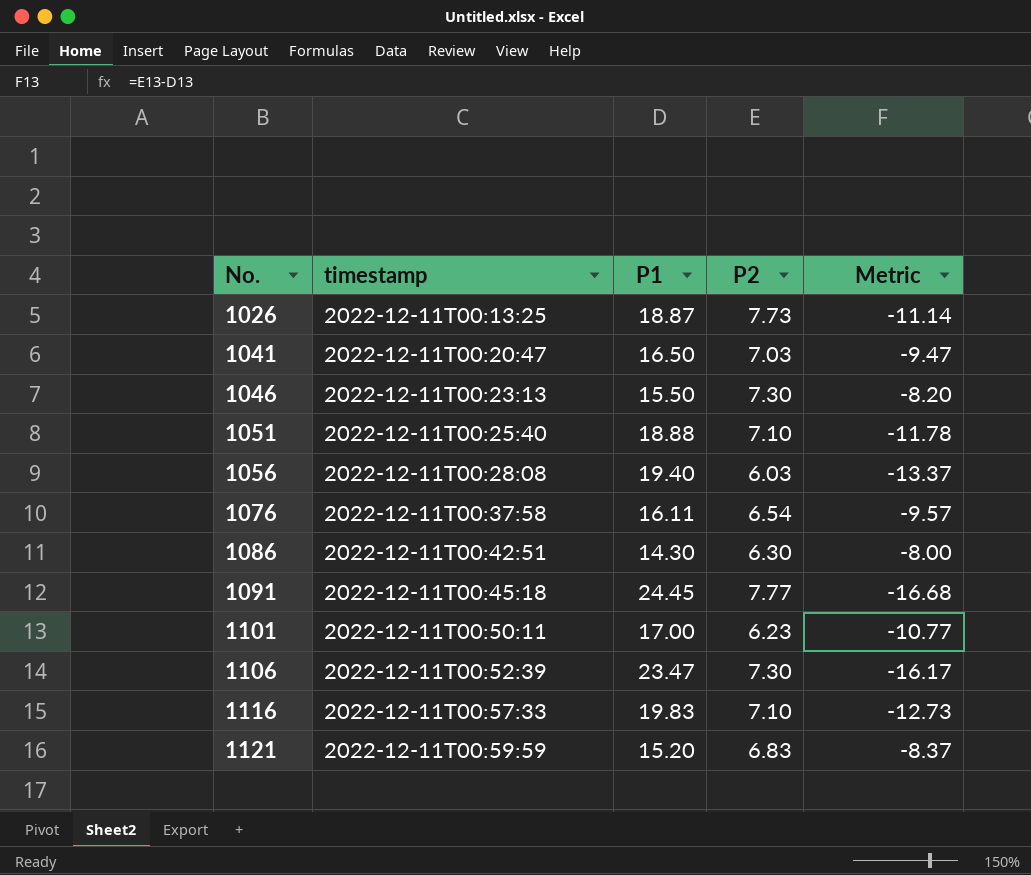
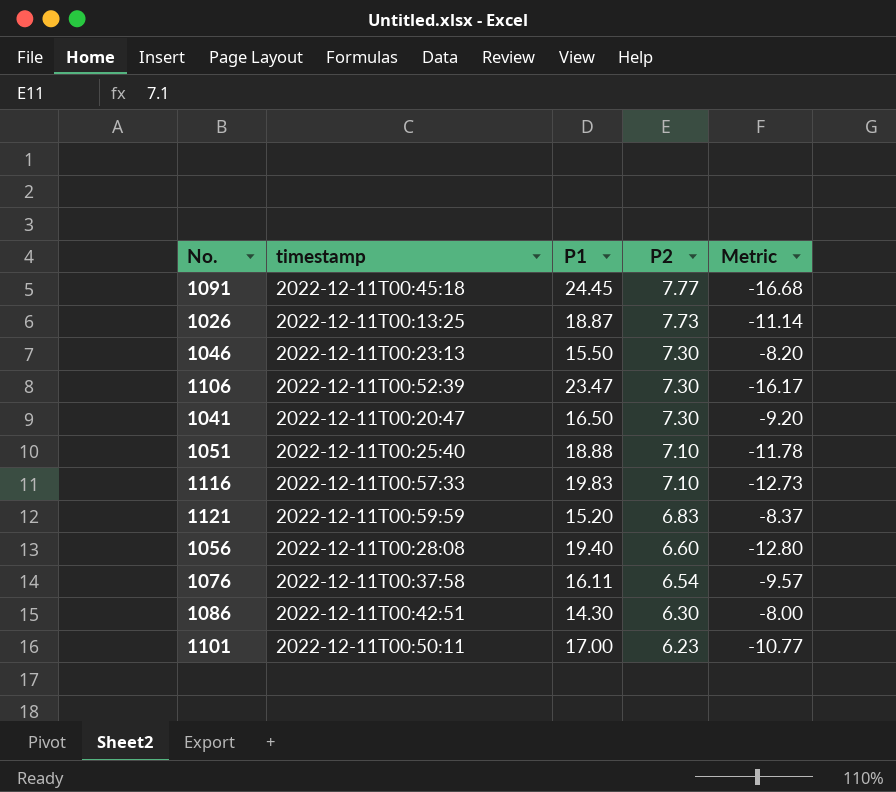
row order: No. ascending -> P2 descending
1041 | P2: 7.03 -> 7.30
1041 | Metric: -9.47 -> -9.20
1056 | P2: 6.03 -> 6.60
1056 | Metric: -13.37 -> -12.80

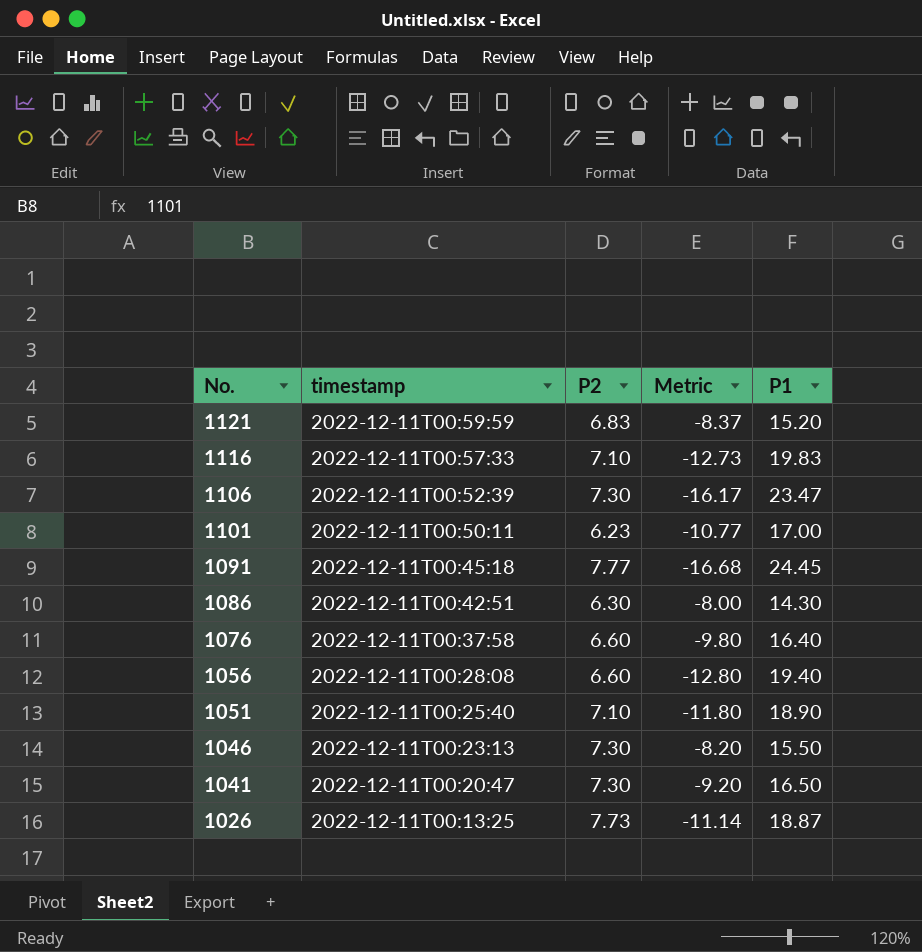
row order: P2 descending -> No. descending
column P1 | position: 3 -> 5
1076 | P2: 6.54 -> 6.60
1076 | Metric: -9.57 -> -9.80
1076 | P1: 16.11 -> 16.40
1051 | Metric: -11.78 -> -11.80
1051 | P1: 18.88 -> 18.90

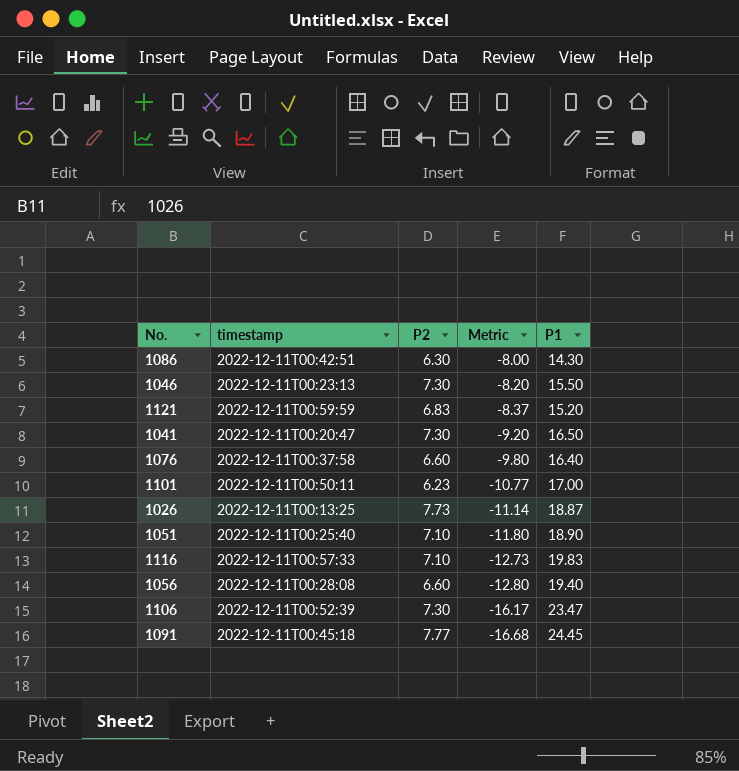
row order: No. descending -> Metric descending

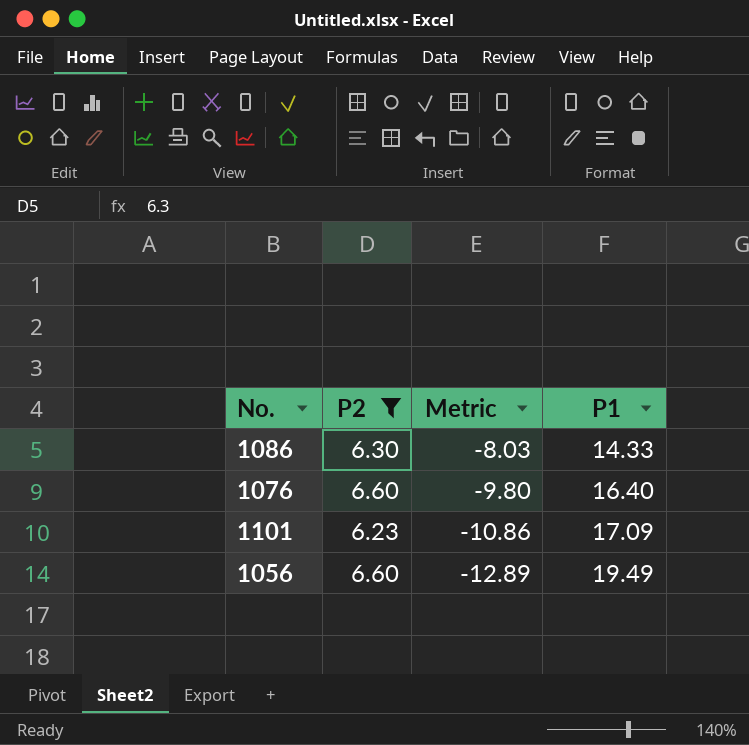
filter: none -> P2 <= 6.60
column timestamp | position: 2 -> none
1086 | Metric: -8.00 -> -8.03
1086 | P1: 14.30 -> 14.33
1101 | Metric: -10.77 -> -10.86
1101 | P1: 17.00 -> 17.09
1056 | Metric: -12.80 -> -12.89
1056 | P1: 19.40 -> 19.49

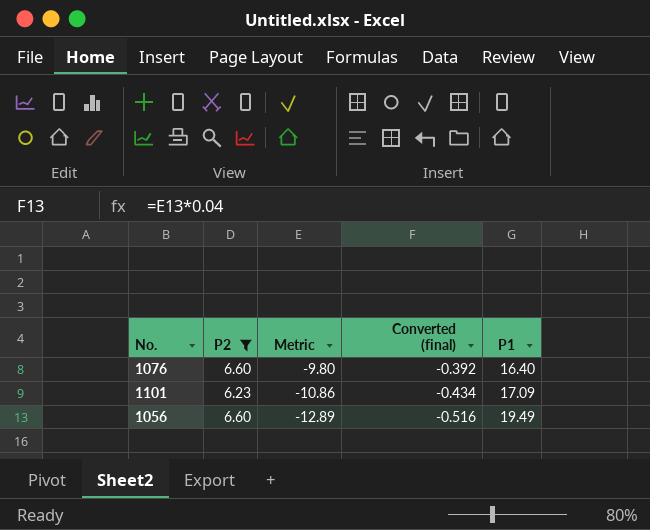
column Converted (final) | formula: none -> [Metric] * 0.04
row 1086: 6.30 | -8.03 | 14.33 -> none

